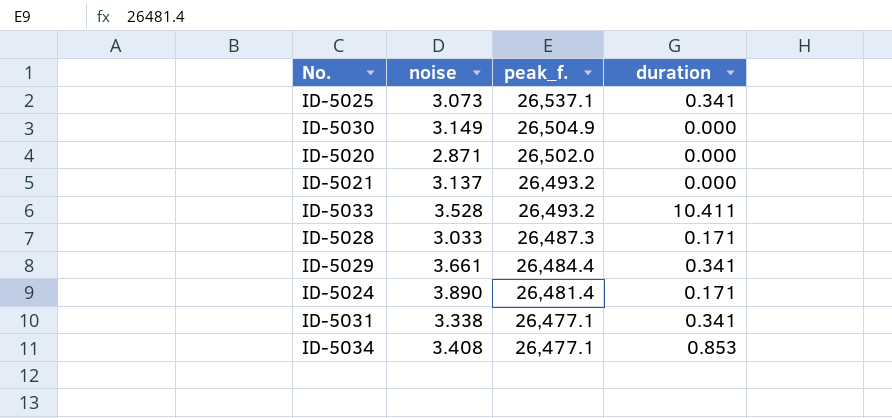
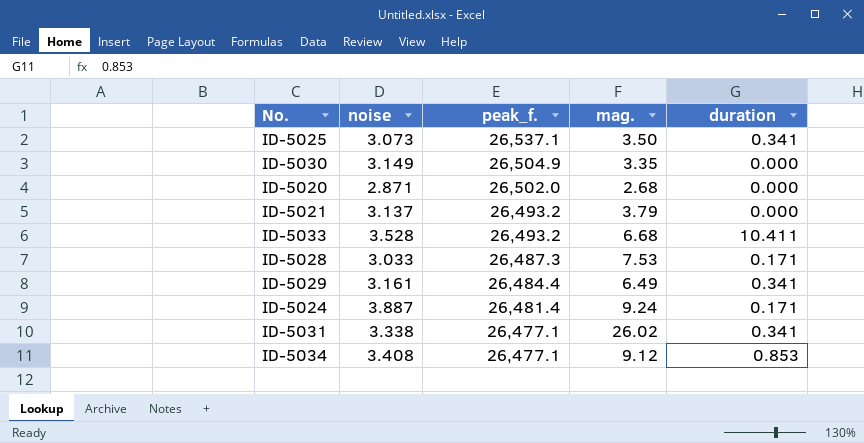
column mag. | position: none -> 4
ID-5029 | noise: 3.661 -> 3.161
ID-5024 | noise: 3.890 -> 3.887

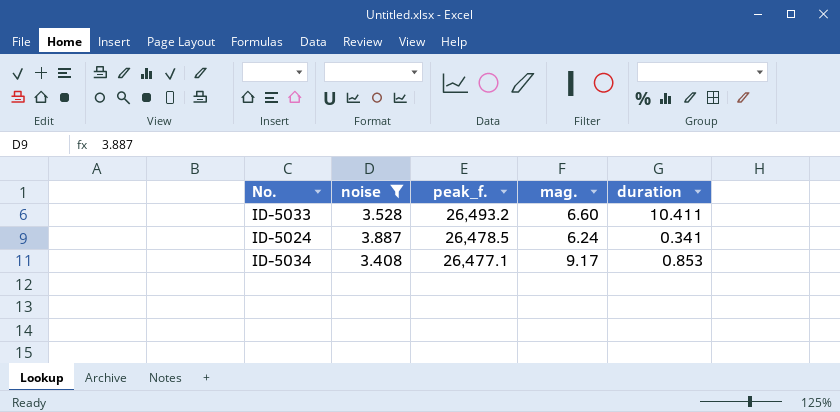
filter: none -> noise >= 3.408
ID-5033 | mag.: 6.68 -> 6.60
ID-5024 | peak_f.: 26,481.4 -> 26,478.5
ID-5024 | mag.: 9.24 -> 6.24
ID-5024 | duration: 0.171 -> 0.341
ID-5034 | mag.: 9.12 -> 9.17

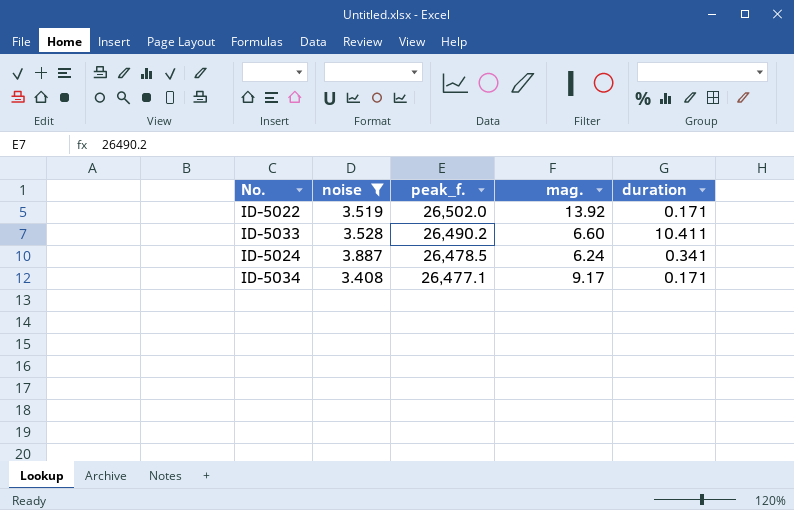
row ID-5022: none -> 3.519 | 26,502.0 | 13.92 | 0.171
ID-5033 | peak_f.: 26,493.2 -> 26,490.2
ID-5034 | duration: 0.853 -> 0.171

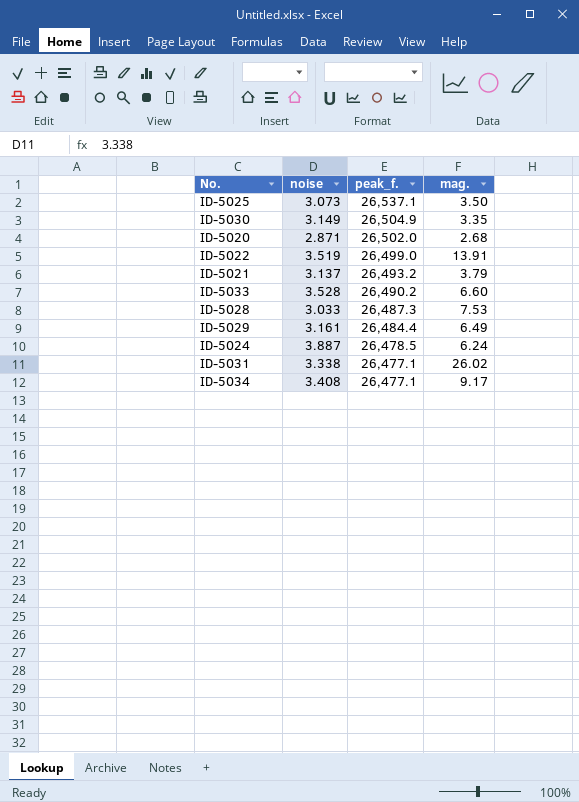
filter: noise >= 3.408 -> none
column duration | position: 5 -> none
ID-5022 | peak_f.: 26,502.0 -> 26,499.0
ID-5022 | mag.: 13.92 -> 13.91

